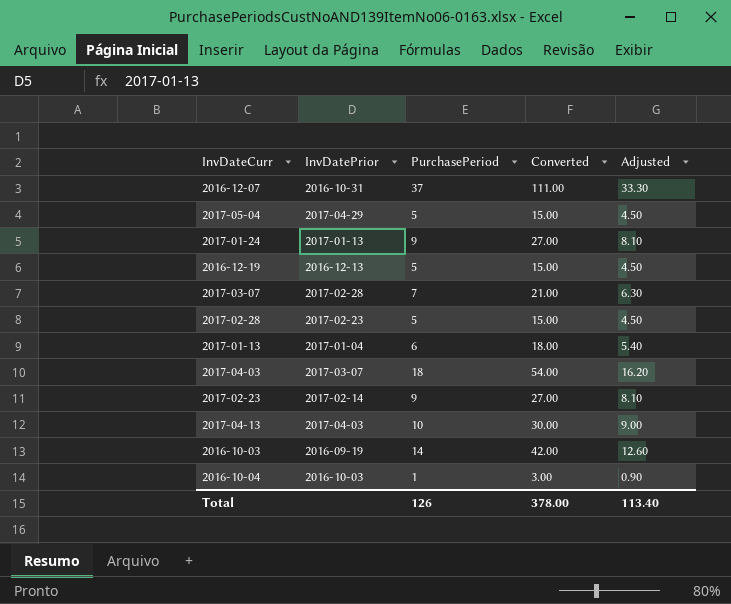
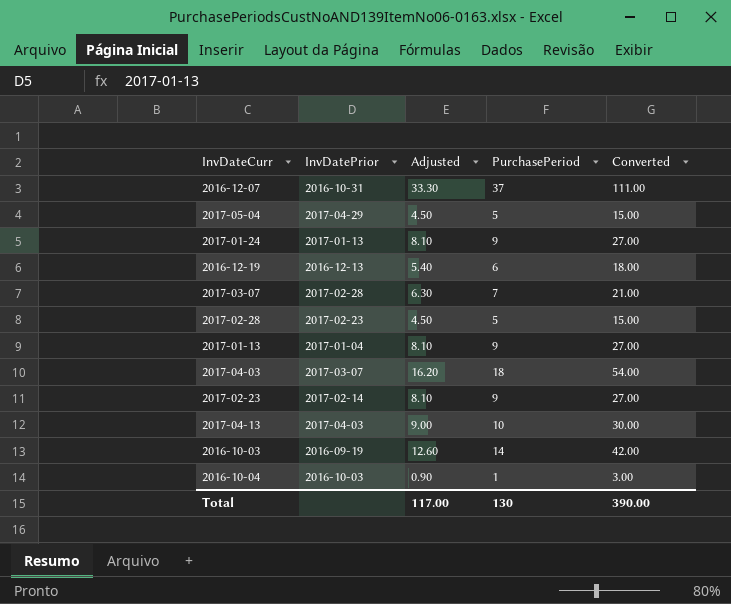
column Adjusted | position: 5 -> 3
2016-12-19 | Adjusted: 4.50 -> 5.40
2016-12-19 | PurchasePeriod: 5 -> 6
2016-12-19 | Converted: 15.00 -> 18.00
2017-01-13 | Adjusted: 5.40 -> 8.10
2017-01-13 | PurchasePeriod: 6 -> 9
2017-01-13 | Converted: 18.00 -> 27.00
Total | Adjusted: 113.40 -> 117.00
Total | PurchasePeriod: 126 -> 130
Total | Converted: 378.00 -> 390.00

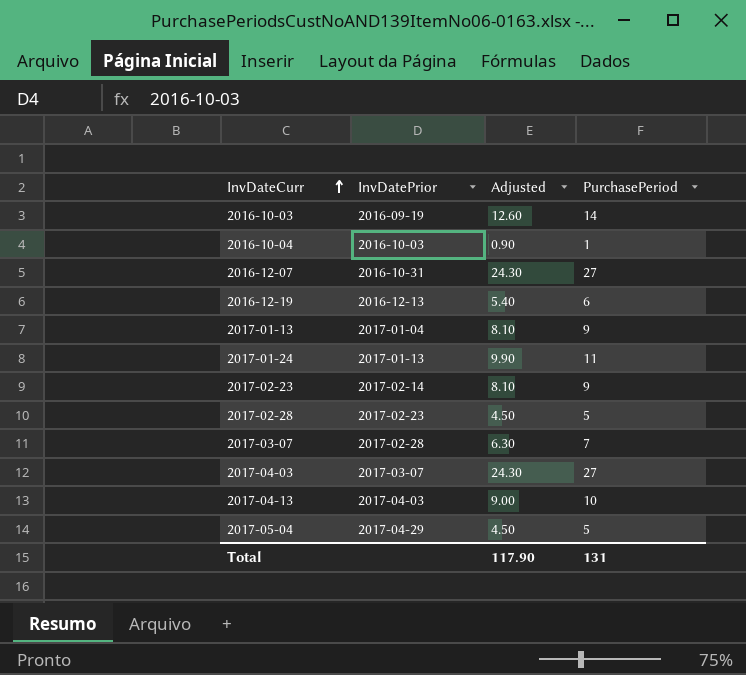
row order: none -> InvDateCurr ascending
column Converted | formula: [PurchasePeriod] * 3 -> none
2016-12-07 | Adjusted: 33.30 -> 24.30
2016-12-07 | PurchasePeriod: 37 -> 27
2017-01-24 | Adjusted: 8.10 -> 9.90
2017-01-24 | PurchasePeriod: 9 -> 11
2017-04-03 | Adjusted: 16.20 -> 24.30
2017-04-03 | PurchasePeriod: 18 -> 27
Total | Adjusted: 117.00 -> 117.90
Total | PurchasePeriod: 130 -> 131

